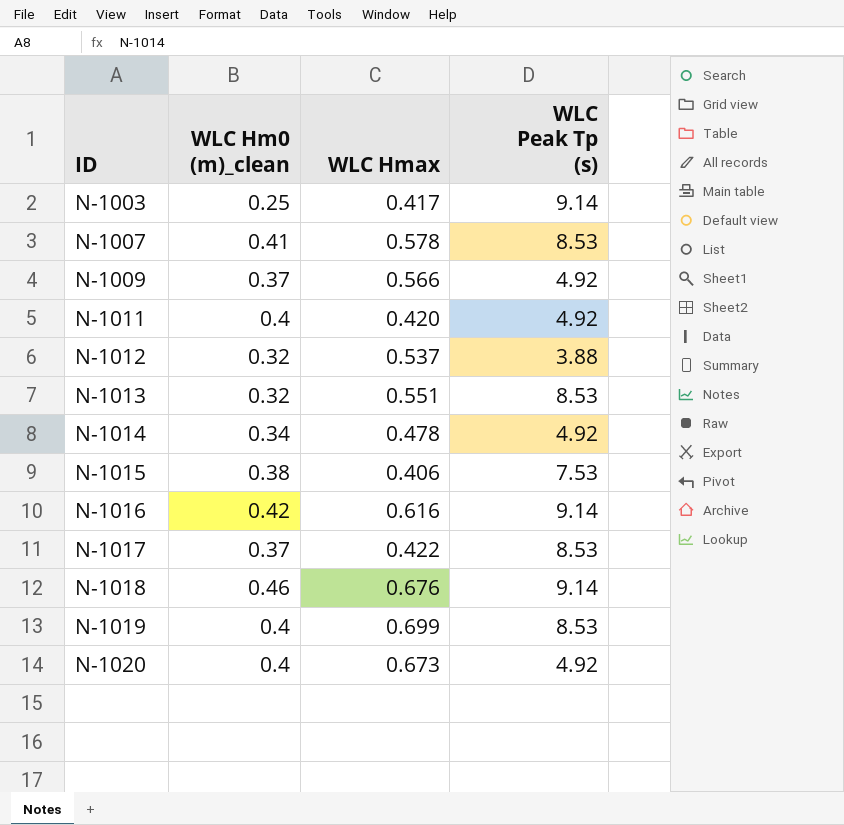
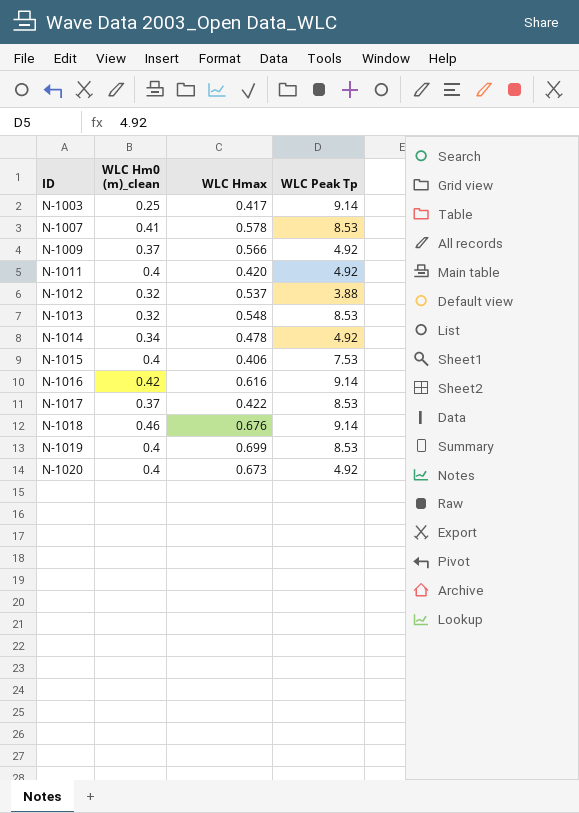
column name: WLC Peak Tp (s) -> WLC Peak Tp
N-1013 | WLC Hmax: 0.551 -> 0.548
N-1015 | WLC Hm0 (m)_clean: 0.38 -> 0.4

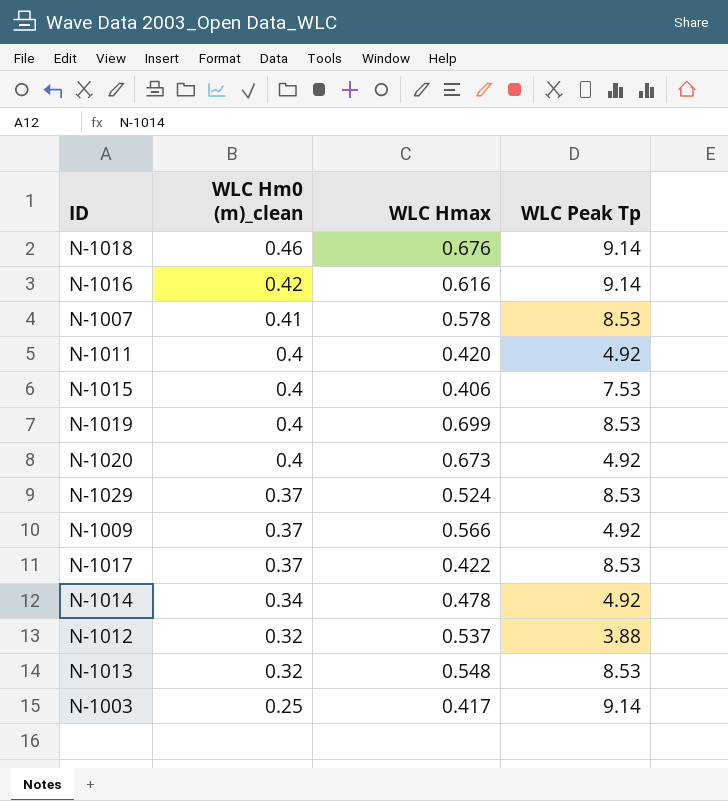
row order: ID ascending -> WLC Hm0 (m)_clean descending
row N-1029: none -> 0.37 | 0.524 | 8.53

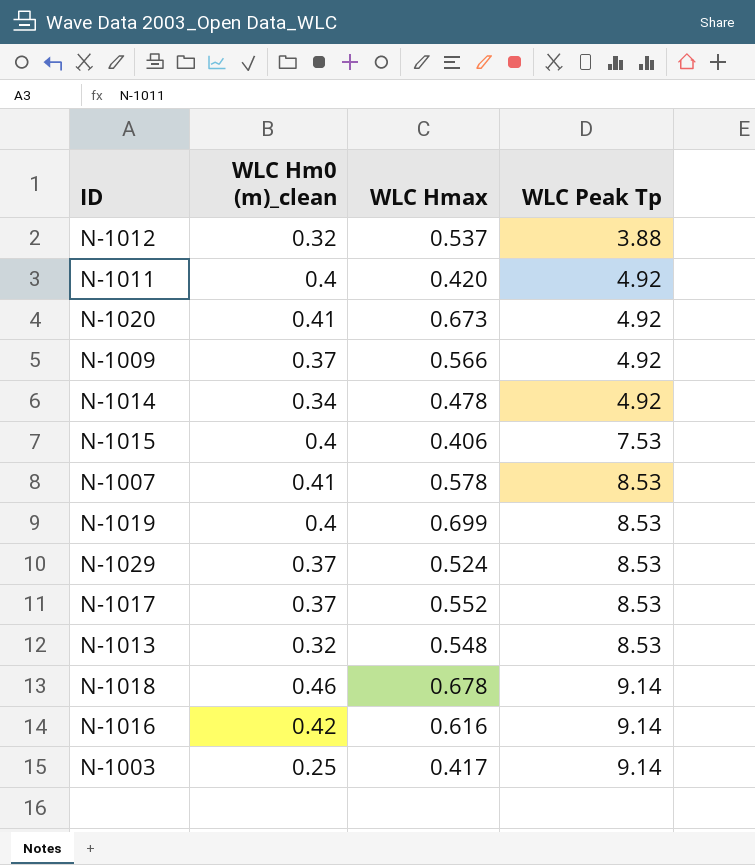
row order: WLC Hm0 (m)_clean descending -> WLC Peak Tp ascending
N-1020 | WLC Hm0 (m)_clean: 0.4 -> 0.41
N-1017 | WLC Hmax: 0.422 -> 0.552
N-1018 | WLC Hmax: 0.676 -> 0.678

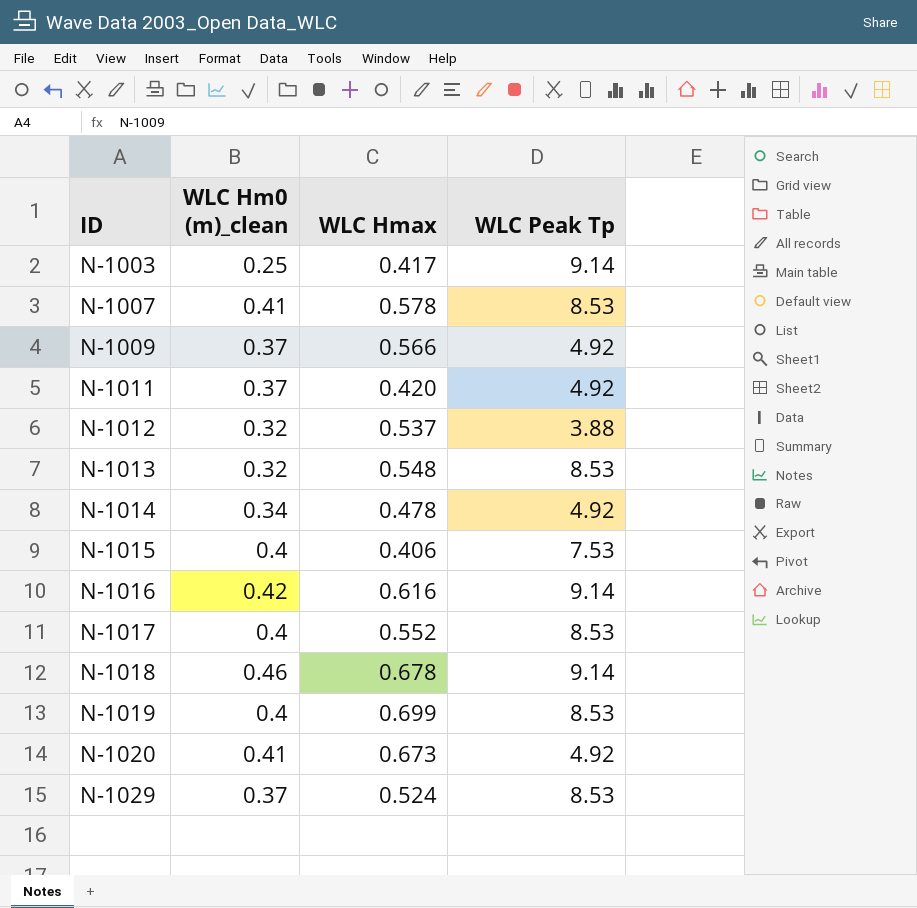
row order: WLC Peak Tp ascending -> ID ascending
N-1011 | WLC Hm0 (m)_clean: 0.4 -> 0.37
N-1017 | WLC Hm0 (m)_clean: 0.37 -> 0.4

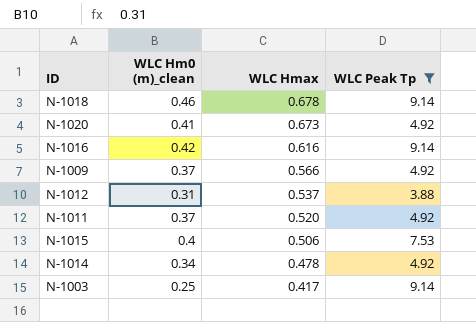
filter: none -> WLC Peak Tp != 8.53
row order: ID ascending -> WLC Hmax descending
N-1012 | WLC Hm0 (m)_clean: 0.32 -> 0.31
N-1011 | WLC Hmax: 0.420 -> 0.520
N-1015 | WLC Hmax: 0.406 -> 0.506

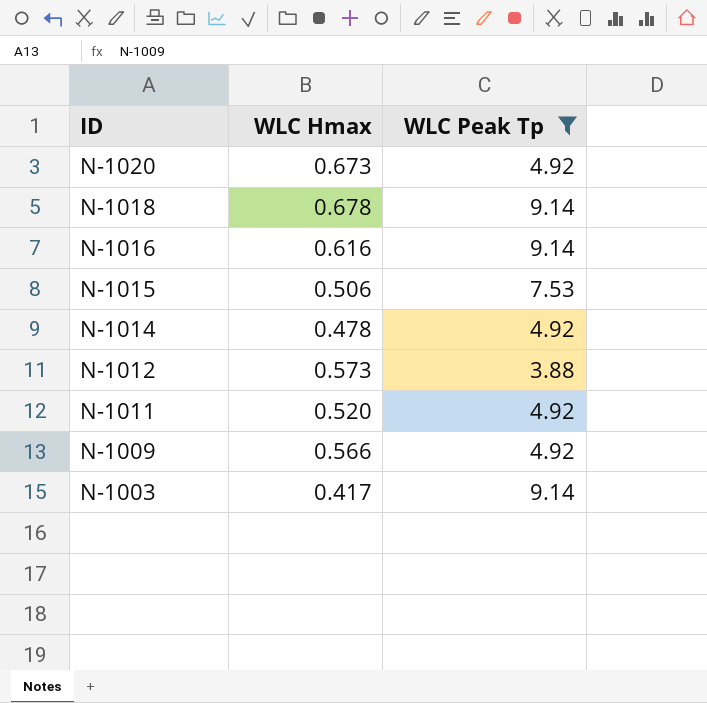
row order: WLC Hmax descending -> ID descending
column WLC Hm0 (m)_clean | position: 2 -> none
N-1012 | WLC Hmax: 0.537 -> 0.573

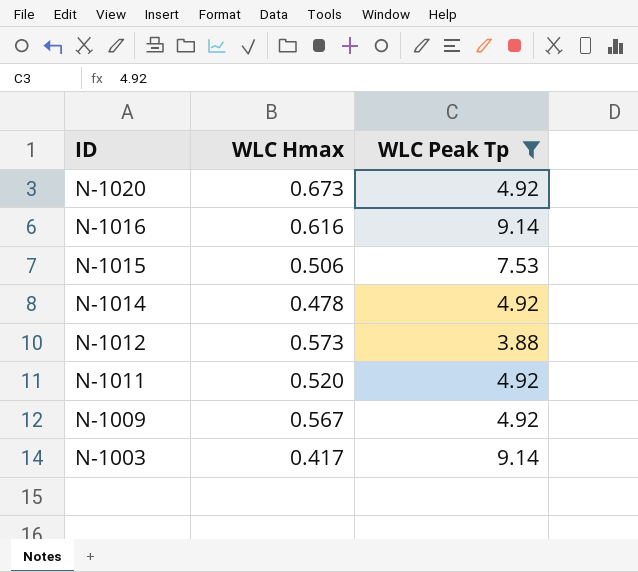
row N-1018: 0.678 | 9.14 -> none
N-1009 | WLC Hmax: 0.566 -> 0.567

